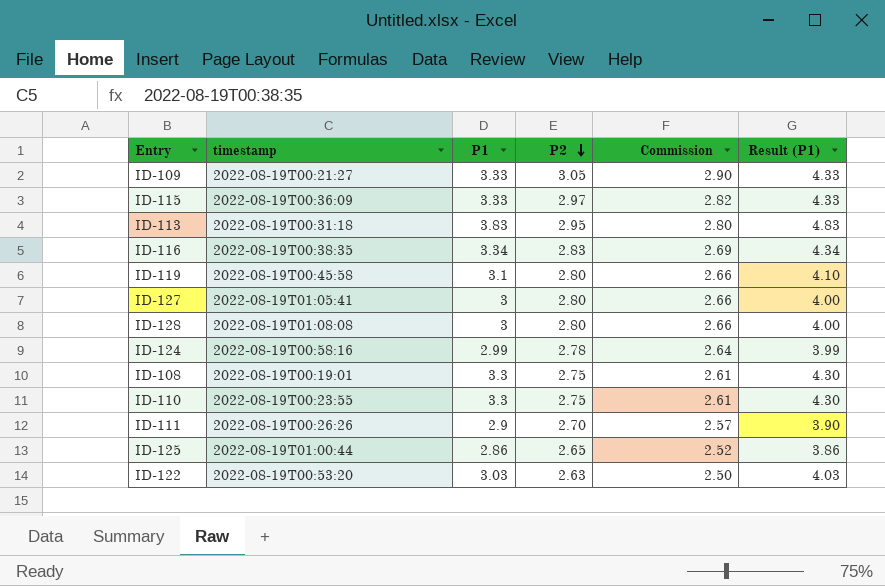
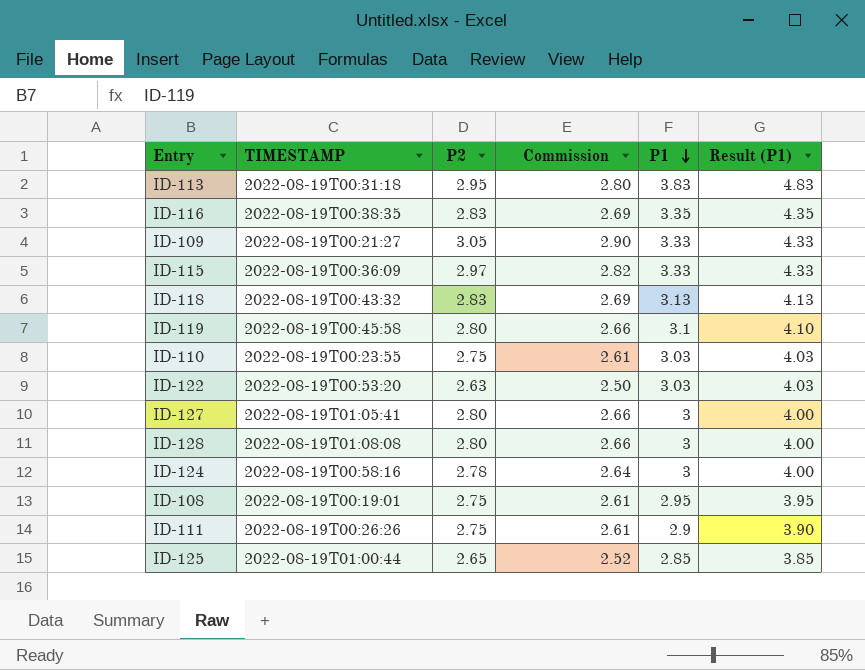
row order: P2 descending -> P1 descending
column name: timestamp -> TIMESTAMP
column P1 | position: 3 -> 5
ID-116 | P1: 3.34 -> 3.35
ID-116 | Result (P1): 4.34 -> 4.35
row ID-118: none -> 2022-08-19T00:43:32 | 2.83 | 2.69 | 3.13 | 4.13
ID-110 | P1: 3.3 -> 3.03
ID-110 | Result (P1): 4.30 -> 4.03
ID-124 | P1: 2.99 -> 3
ID-124 | Result (P1): 3.99 -> 4.00
ID-108 | P1: 3.3 -> 2.95
ID-108 | Result (P1): 4.30 -> 3.95
ID-111 | P2: 2.70 -> 2.75
ID-111 | Commission: 2.57 -> 2.61
ID-125 | P1: 2.86 -> 2.85
ID-125 | Result (P1): 3.86 -> 3.85

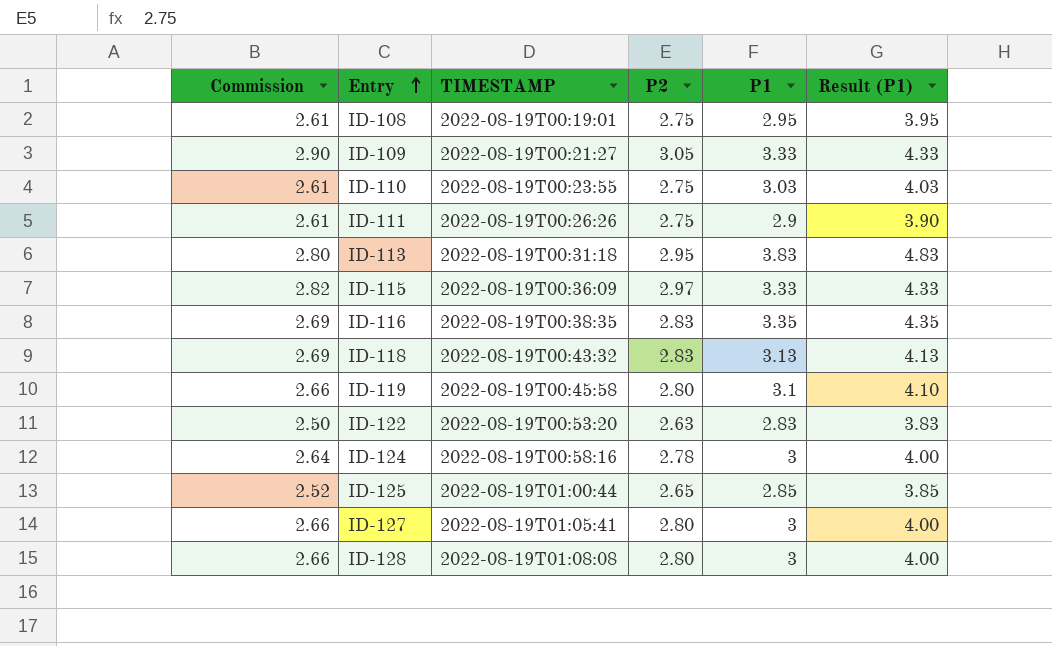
row order: P1 descending -> Entry ascending
column Commission | position: 4 -> 1
ID-122 | P1: 3.03 -> 2.83
ID-122 | Result (P1): 4.03 -> 3.83

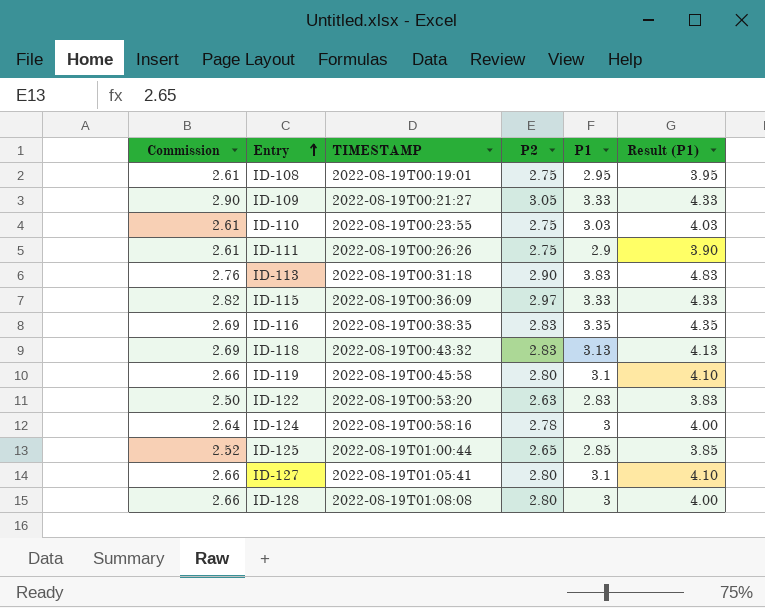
ID-113 | Commission: 2.80 -> 2.76
ID-113 | P2: 2.95 -> 2.90
ID-127 | P1: 3 -> 3.1
ID-127 | Result (P1): 4.00 -> 4.10

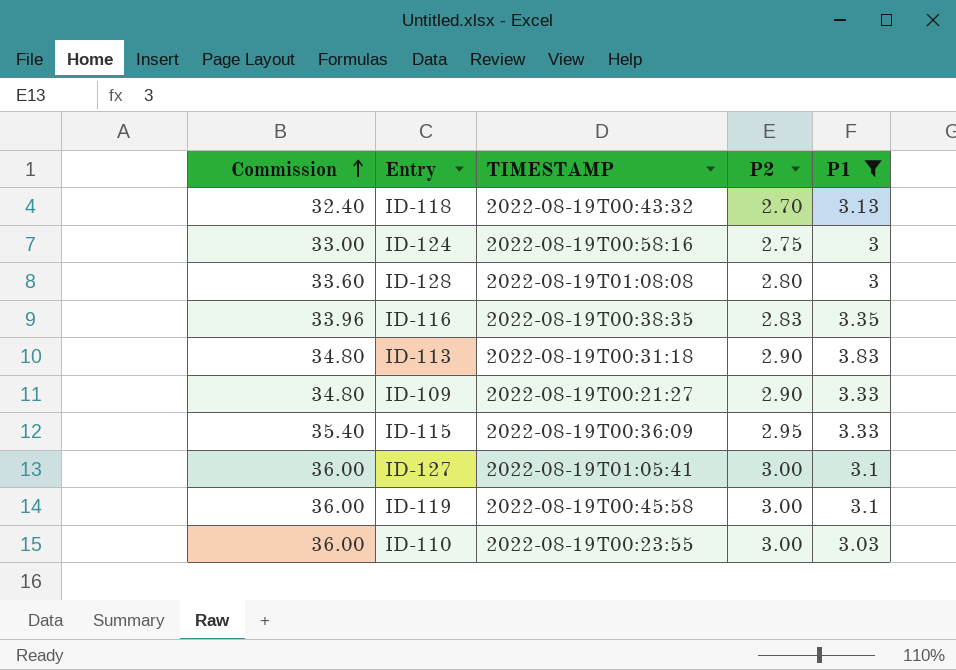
filter: none -> P1 >= 3
row order: Entry ascending -> Commission ascending
column Result (P1) | formula: [P1] + 1 -> none
column Commission | formula: [P2] * 0.95 -> [P2] * 12
ID-118 | P2: 2.83 -> 2.70
ID-124 | P2: 2.78 -> 2.75
ID-109 | P2: 3.05 -> 2.90
ID-115 | P2: 2.97 -> 2.95
ID-127 | P2: 2.80 -> 3.00
ID-119 | P2: 2.80 -> 3.00
ID-110 | P2: 2.75 -> 3.00

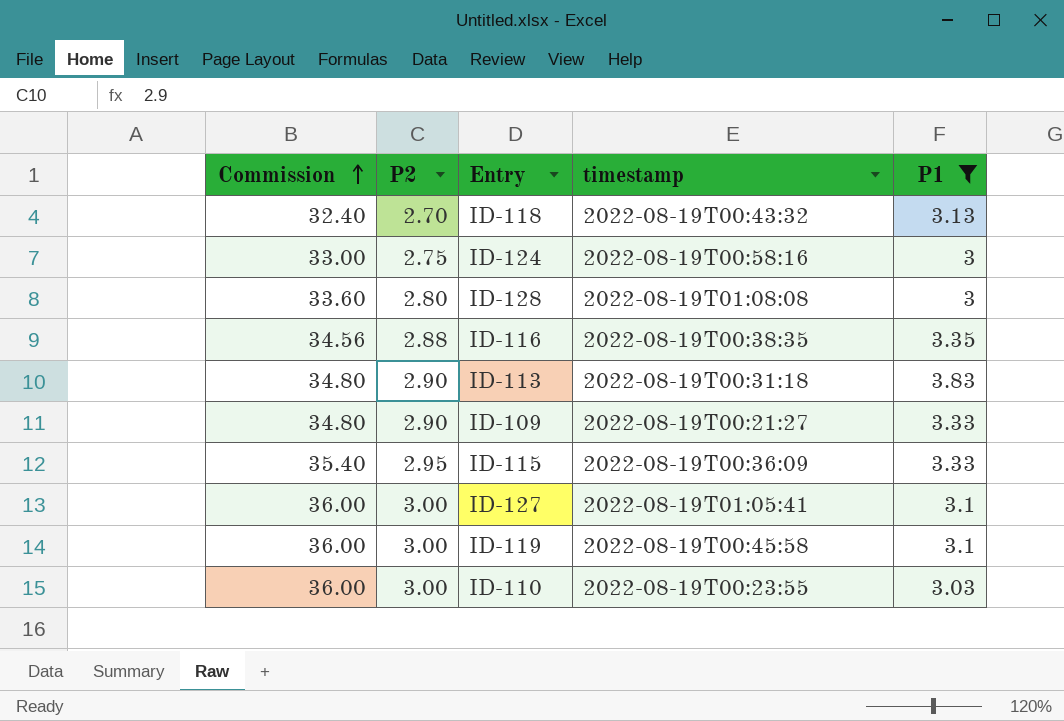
column P2 | position: 4 -> 2
column name: TIMESTAMP -> timestamp
ID-116 | Commission: 33.96 -> 34.56
ID-116 | P2: 2.83 -> 2.88

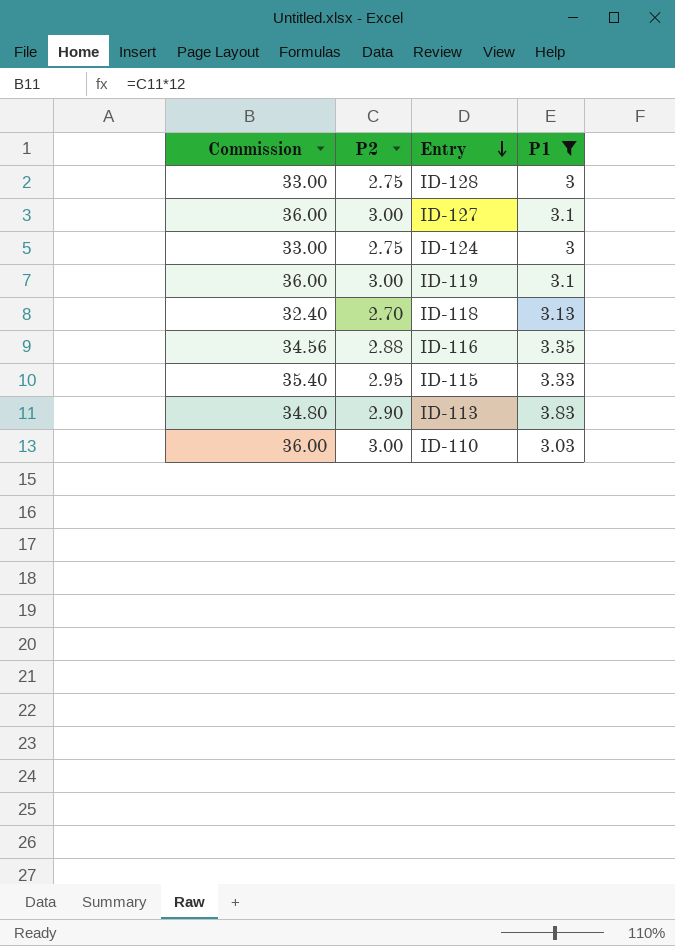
row order: Commission ascending -> Entry descending
column timestamp | position: 4 -> none
row ID-109: 34.80 | 2.90 | 2022-08-19T00:21:27 | 3.33 -> none
ID-128 | Commission: 33.60 -> 33.00
ID-128 | P2: 2.80 -> 2.75

